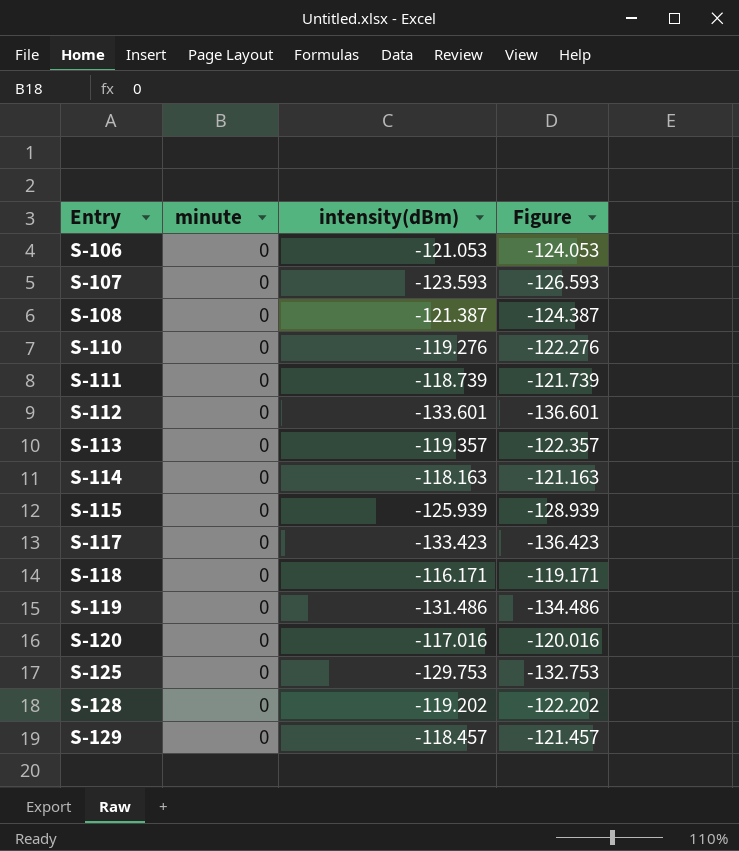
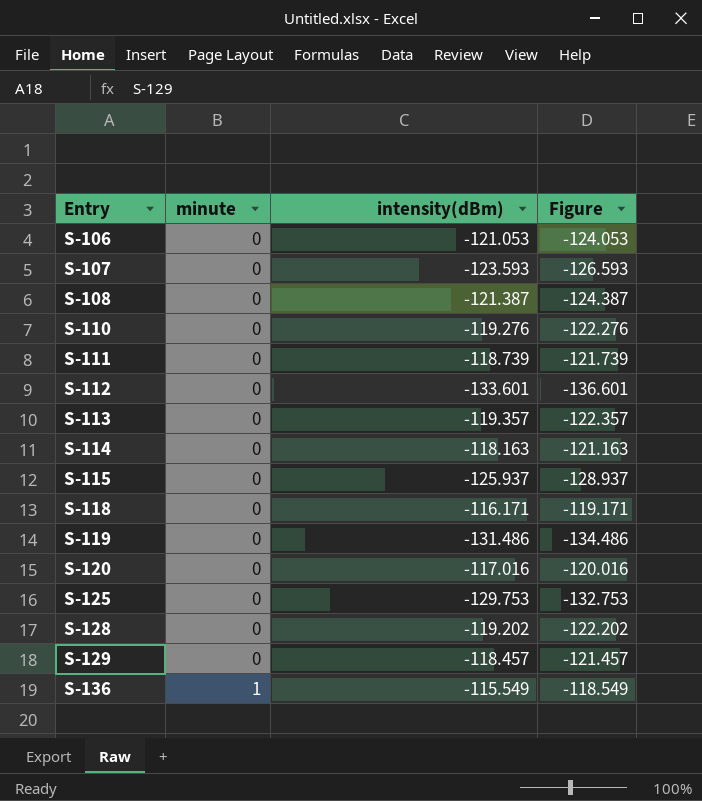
row S-117: 0 | -133.423 | -136.423 -> none
S-115 | intensity(dBm): -125.939 -> -125.937
S-115 | Figure: -128.939 -> -128.937
row S-136: none -> 1 | -115.549 | -118.549

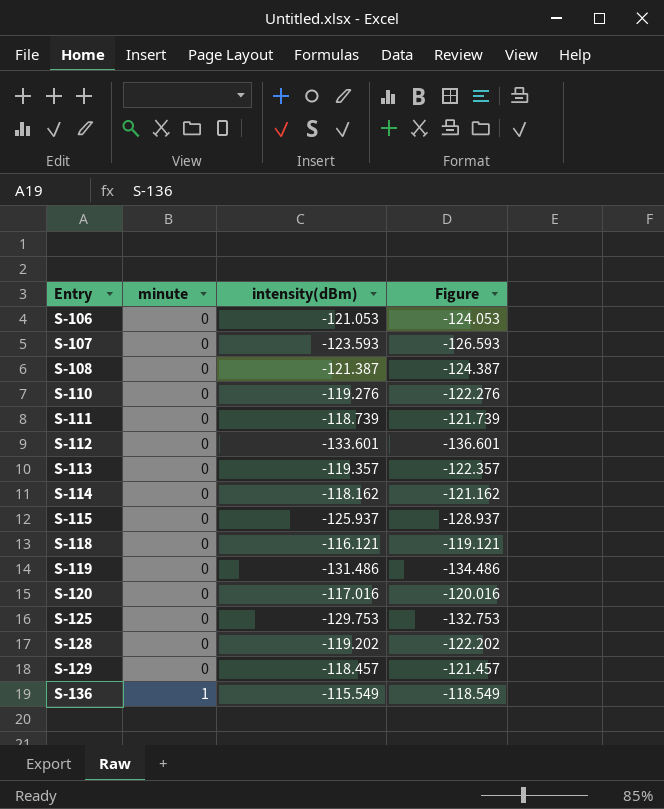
S-114 | intensity(dBm): -118.163 -> -118.162
S-114 | Figure: -121.163 -> -121.162
S-118 | intensity(dBm): -116.171 -> -116.121
S-118 | Figure: -119.171 -> -119.121

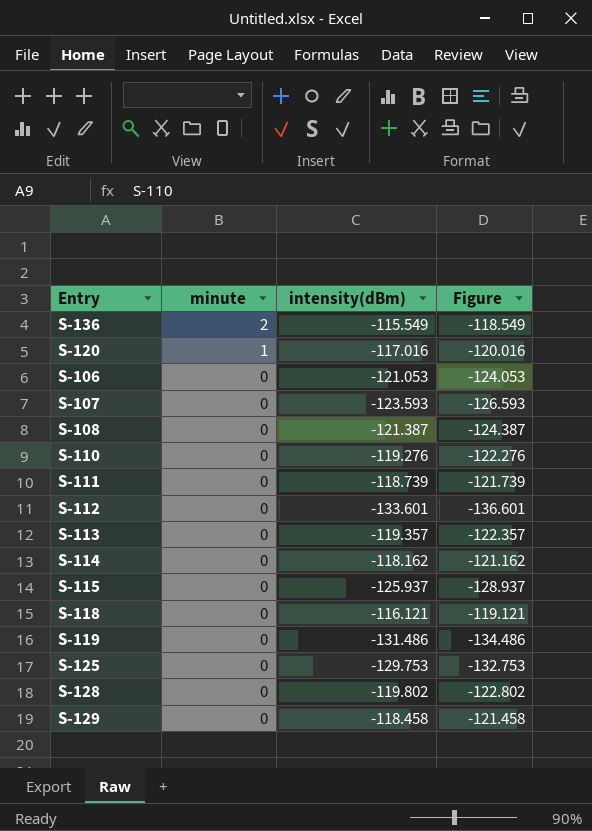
row order: Entry ascending -> minute descending
S-136 | minute: 1 -> 2
S-120 | minute: 0 -> 1
S-128 | intensity(dBm): -119.202 -> -119.802
S-128 | Figure: -122.202 -> -122.802
S-129 | intensity(dBm): -118.457 -> -118.458
S-129 | Figure: -121.457 -> -121.458

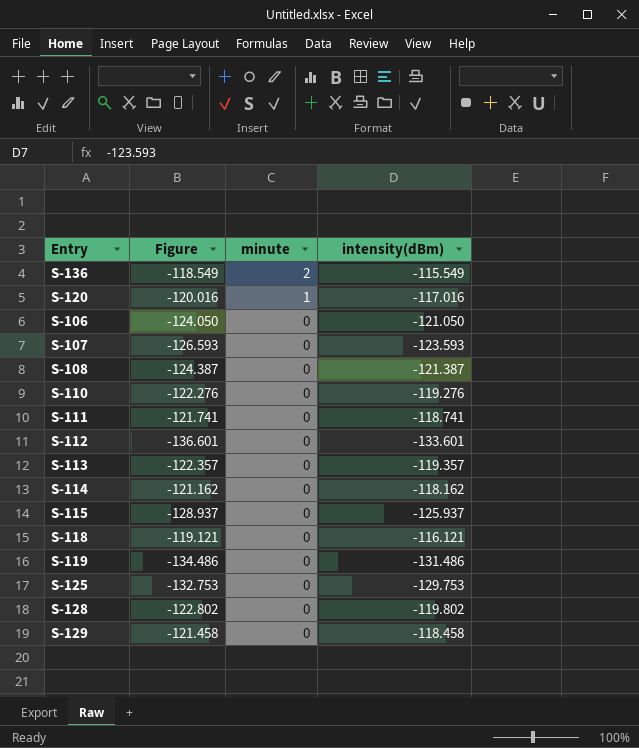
column Figure | position: 4 -> 2
S-106 | Figure: -124.053 -> -124.050
S-106 | intensity(dBm): -121.053 -> -121.050
S-111 | Figure: -121.739 -> -121.741
S-111 | intensity(dBm): -118.739 -> -118.741

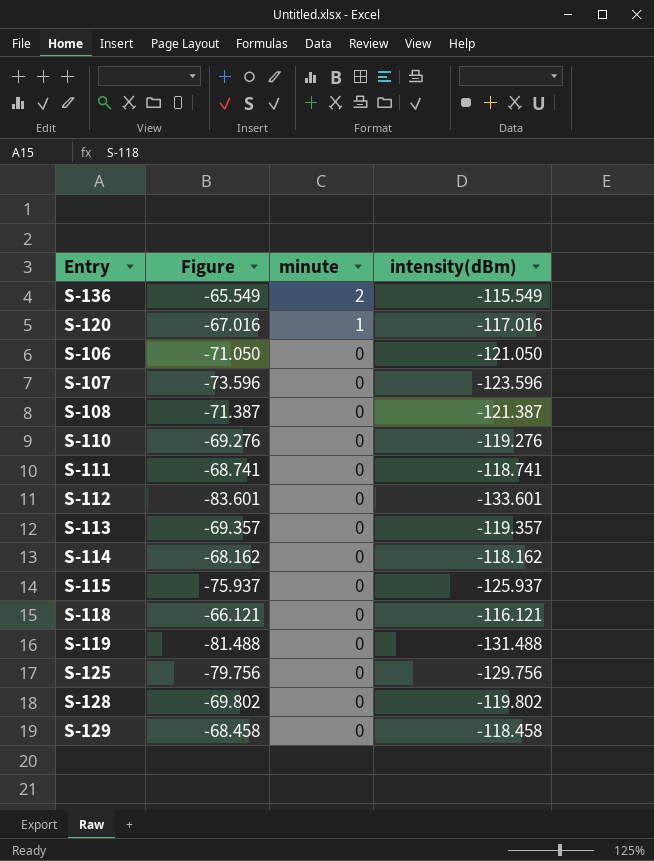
column Figure | formula: [intensity(dBm)] - 3 -> [intensity(dBm)] + 50
S-107 | intensity(dBm): -123.593 -> -123.596
S-119 | intensity(dBm): -131.486 -> -131.488
S-125 | intensity(dBm): -129.753 -> -129.756

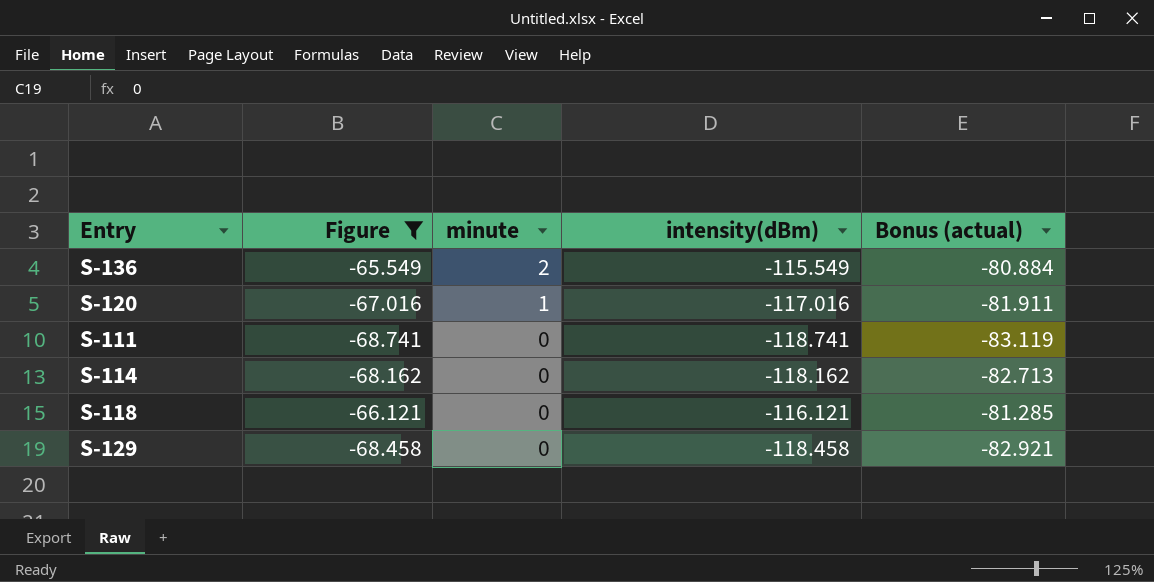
filter: none -> Figure >= -68.741
column Bonus (actual) | formula: none -> [intensity(dBm)] * 0.7

